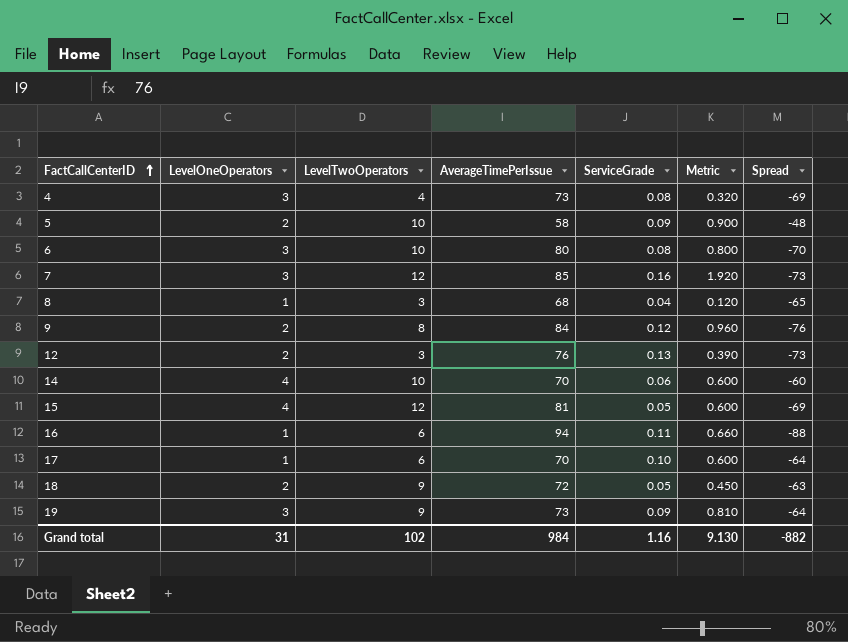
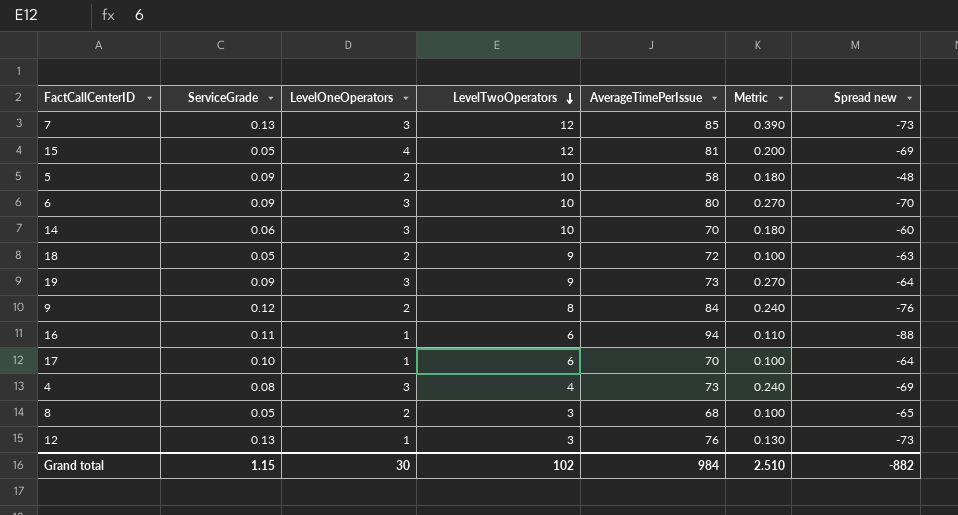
row order: FactCallCenterID ascending -> LevelTwoOperators descending
column ServiceGrade | position: 5 -> 2
column Metric | formula: [LevelTwoOperators] * [ServiceGrade] -> [ServiceGrade] * [LevelOneOperators]
column name: Spread -> Spread new
7 | ServiceGrade: 0.16 -> 0.13
6 | ServiceGrade: 0.08 -> 0.09
14 | LevelOneOperators: 4 -> 3
8 | ServiceGrade: 0.04 -> 0.05
8 | LevelOneOperators: 1 -> 2
12 | LevelOneOperators: 2 -> 1
Grand total | ServiceGrade: 1.16 -> 1.15
Grand total | LevelOneOperators: 31 -> 30
Grand total | Metric: 9.130 -> 2.510

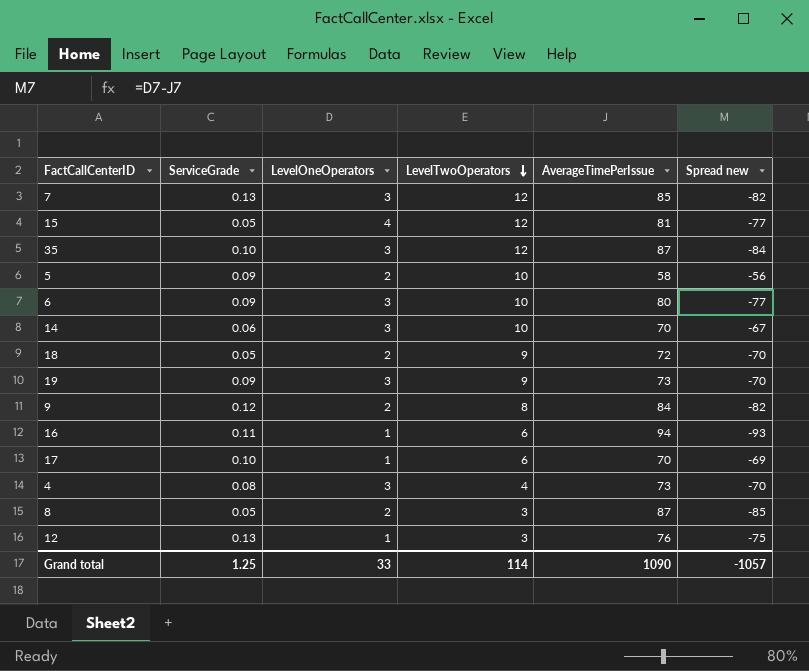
column Metric | formula: [ServiceGrade] * [LevelOneOperators] -> none
column Spread new | formula: [LevelTwoOperators] - [AverageTimePerIssue] -> [LevelOneOperators] - [AverageTimePerIssue]
row 35: none -> 0.10 | 3 | 12 | 87 | -84
8 | AverageTimePerIssue: 68 -> 87
Grand total | ServiceGrade: 1.15 -> 1.25
Grand total | LevelOneOperators: 30 -> 33
Grand total | LevelTwoOperators: 102 -> 114
Grand total | AverageTimePerIssue: 984 -> 1090
Grand total | Spread new: -882 -> -1057

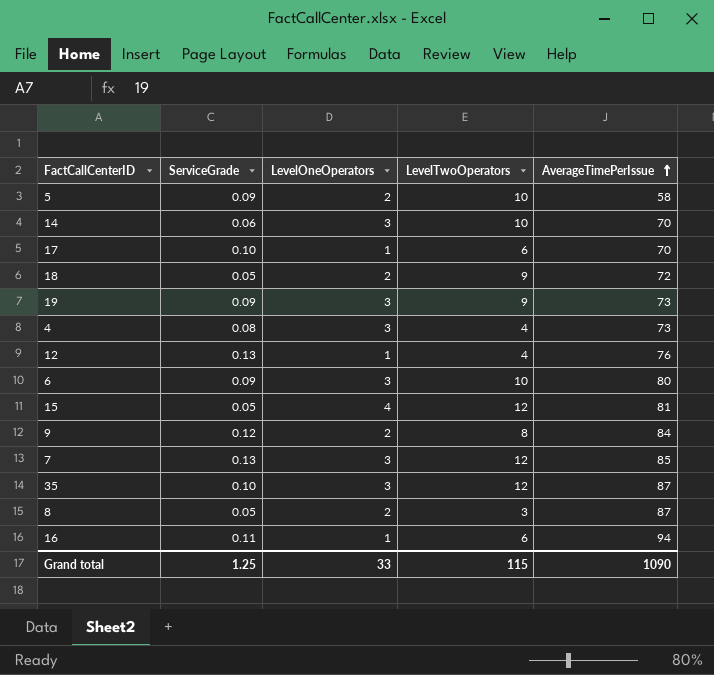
row order: LevelTwoOperators descending -> AverageTimePerIssue ascending
column Spread new | formula: [LevelOneOperators] - [AverageTimePerIssue] -> none
12 | LevelTwoOperators: 3 -> 4
Grand total | LevelTwoOperators: 114 -> 115

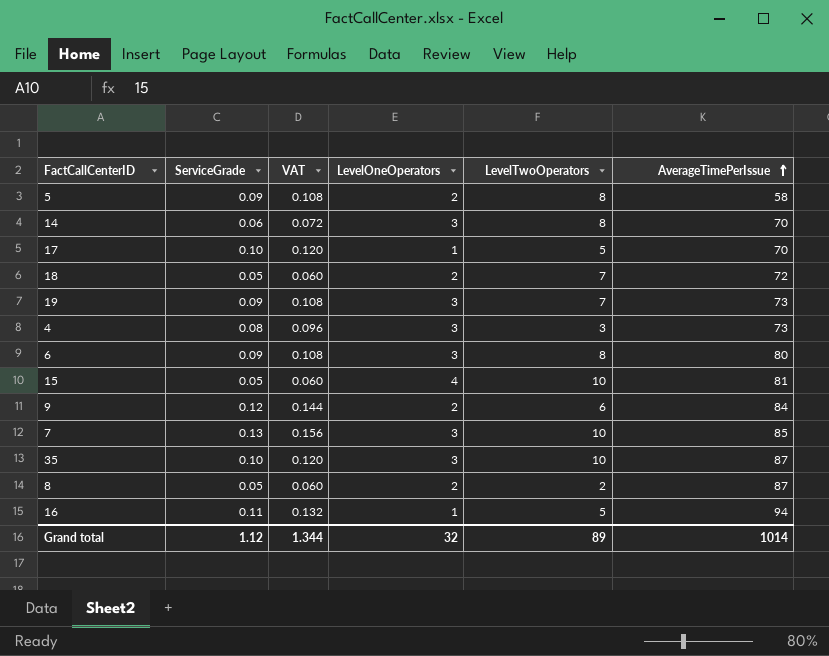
column VAT | formula: none -> [ServiceGrade] * 1.2
row 12: 0.13 | 1 | 4 | 76 -> none
5 | LevelTwoOperators: 10 -> 8
14 | LevelTwoOperators: 10 -> 8
17 | LevelTwoOperators: 6 -> 5
18 | LevelTwoOperators: 9 -> 7
19 | LevelTwoOperators: 9 -> 7
4 | LevelTwoOperators: 4 -> 3
6 | LevelTwoOperators: 10 -> 8
15 | LevelTwoOperators: 12 -> 10
9 | LevelTwoOperators: 8 -> 6
7 | LevelTwoOperators: 12 -> 10
35 | LevelTwoOperators: 12 -> 10
8 | LevelTwoOperators: 3 -> 2
16 | LevelTwoOperators: 6 -> 5
Grand total | ServiceGrade: 1.25 -> 1.12
Grand total | LevelOneOperators: 33 -> 32
Grand total | LevelTwoOperators: 115 -> 89
Grand total | AverageTimePerIssue: 1090 -> 1014

